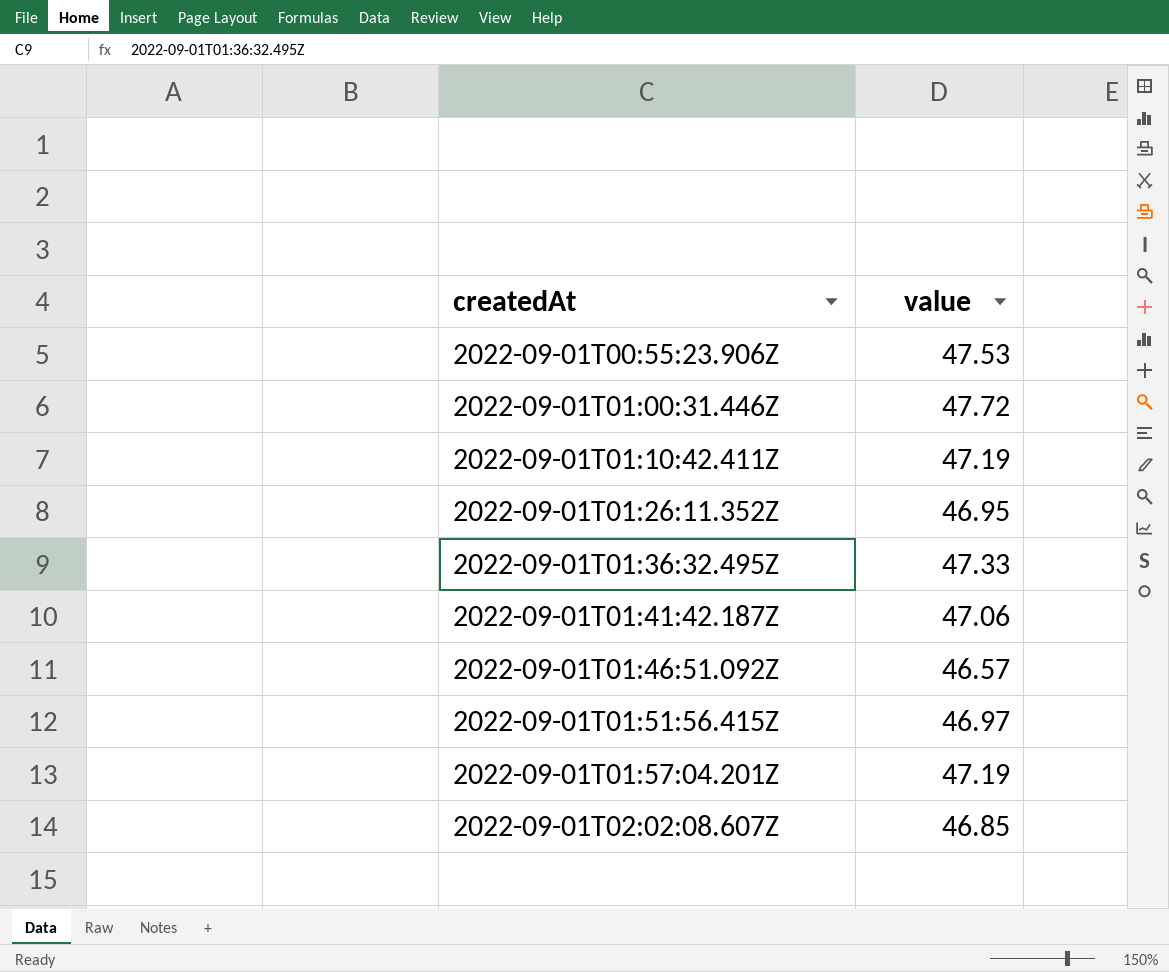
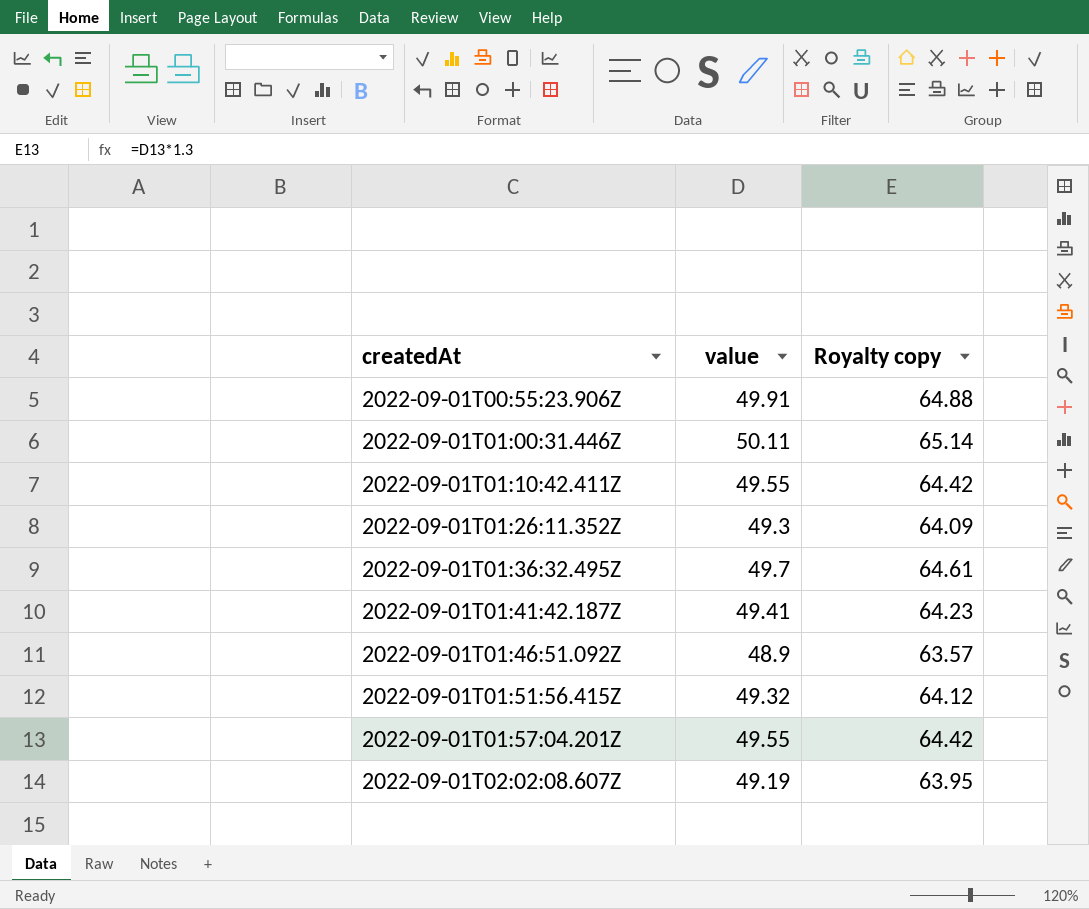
column Royalty copy | formula: none -> [value] * 1.3
2022-09-01T00:55:23.906Z | value: 47.53 -> 49.91
2022-09-01T01:00:31.446Z | value: 47.72 -> 50.11
2022-09-01T01:10:42.411Z | value: 47.19 -> 49.55
2022-09-01T01:26:11.352Z | value: 46.95 -> 49.3
2022-09-01T01:36:32.495Z | value: 47.33 -> 49.7
2022-09-01T01:41:42.187Z | value: 47.06 -> 49.41
2022-09-01T01:46:51.092Z | value: 46.57 -> 48.9
2022-09-01T01:51:56.415Z | value: 46.97 -> 49.32
2022-09-01T01:57:04.201Z | value: 47.19 -> 49.55
2022-09-01T02:02:08.607Z | value: 46.85 -> 49.19

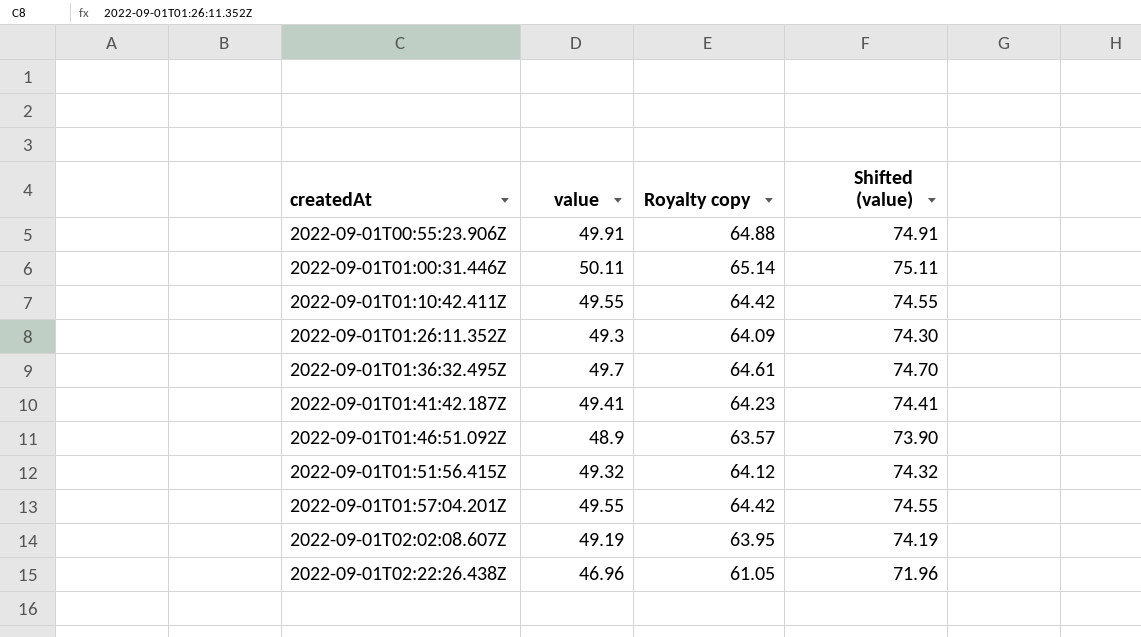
column Shifted (value) | formula: none -> [value] + 25
row 2022-09-01T02:22:26.438Z: none -> 46.96 | 61.05 | 71.96

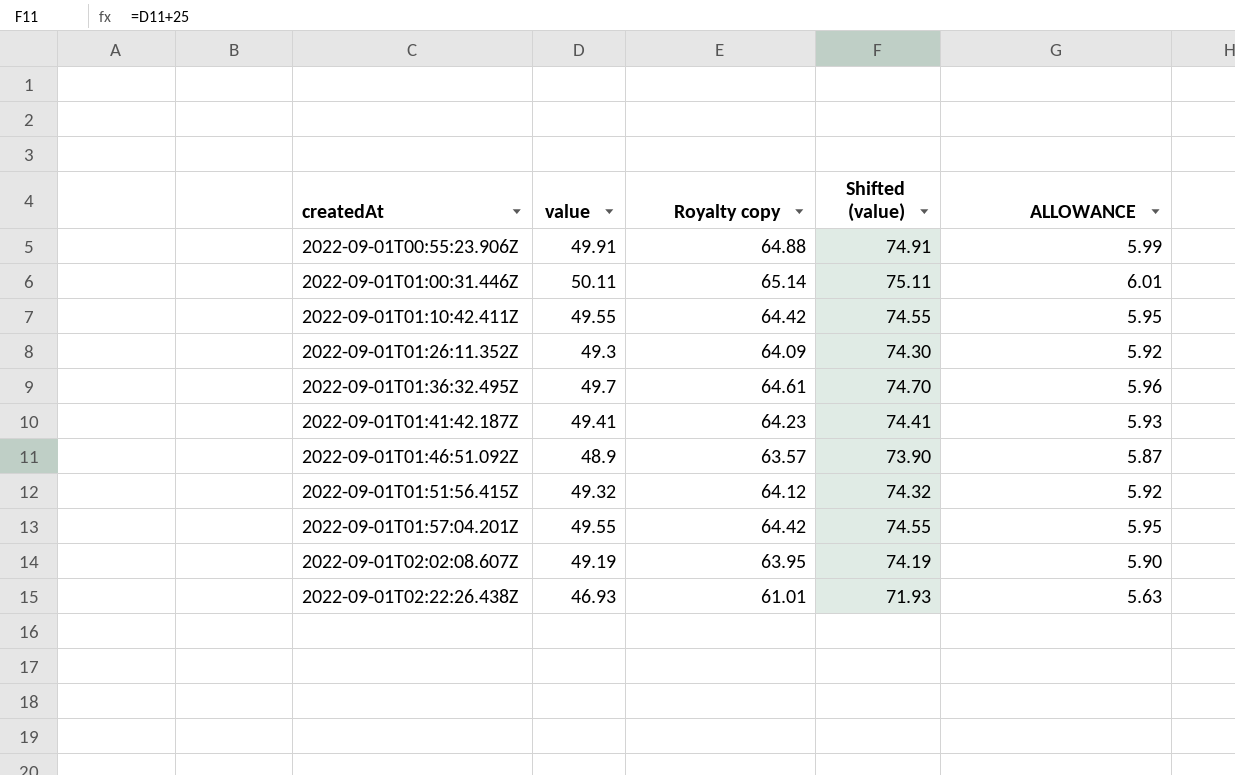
column ALLOWANCE | formula: none -> [value] * 0.12
2022-09-01T02:22:26.438Z | value: 46.96 -> 46.93
2022-09-01T02:22:26.438Z | Royalty copy: 61.05 -> 61.01
2022-09-01T02:22:26.438Z | Shifted (value): 71.96 -> 71.93

